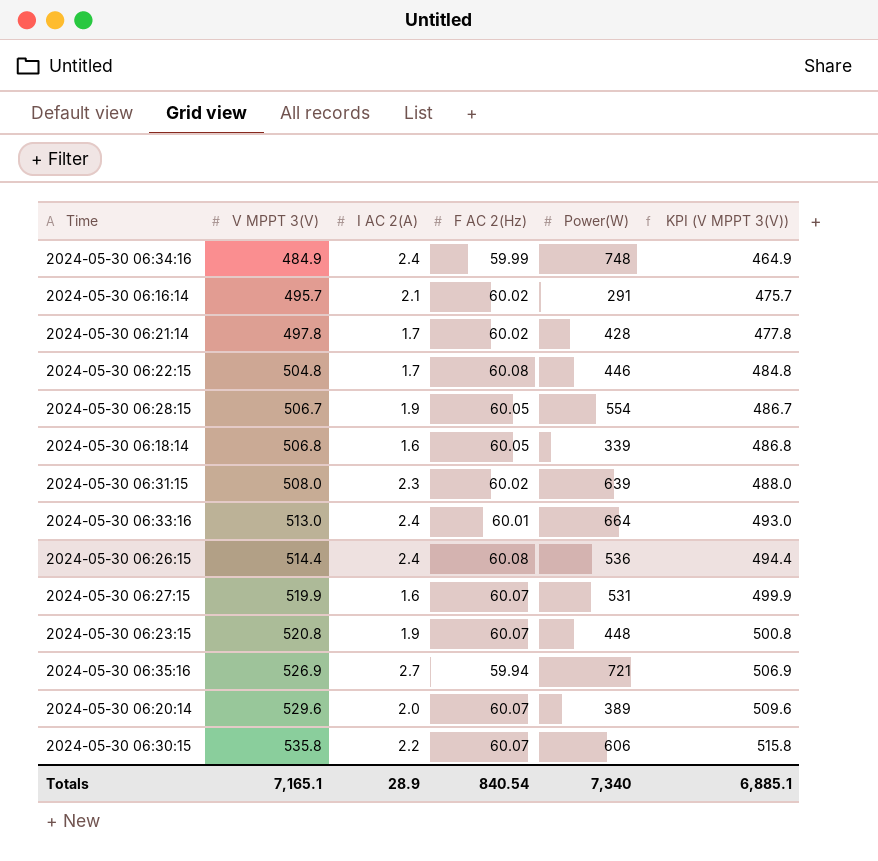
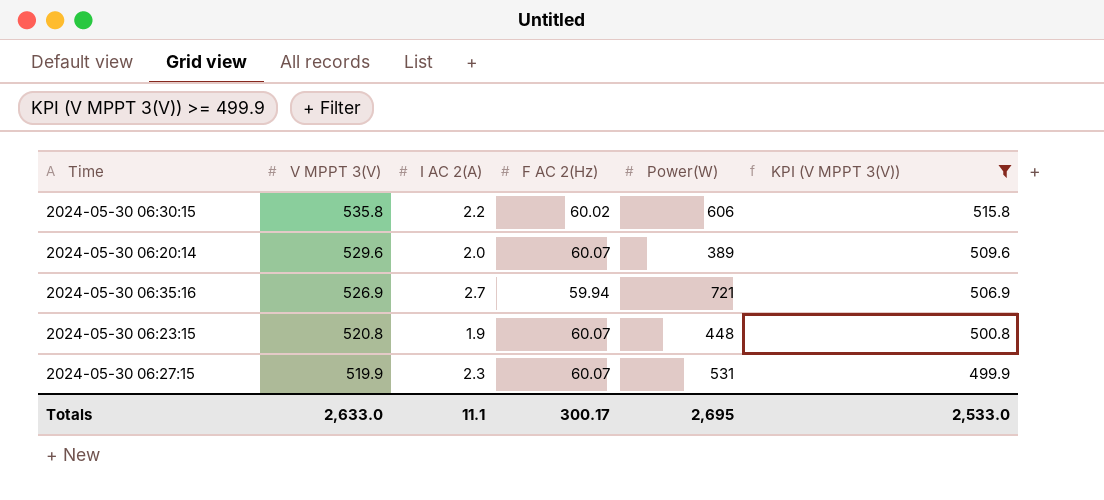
filter: none -> KPI (V MPPT 3(V)) >= 499.9
row order: V MPPT 3(V) ascending -> V MPPT 3(V) descending
2024-05-30 06:30:15 | F AC 2(Hz): 60.07 -> 60.02
2024-05-30 06:27:15 | I AC 2(A): 1.6 -> 2.3
Totals | V MPPT 3(V): 7,165.1 -> 2,633.0
Totals | I AC 2(A): 28.9 -> 11.1
Totals | F AC 2(Hz): 840.54 -> 300.17
Totals | Power(W): 7,340 -> 2,695
Totals | KPI (V MPPT 3(V)): 6,885.1 -> 2,533.0

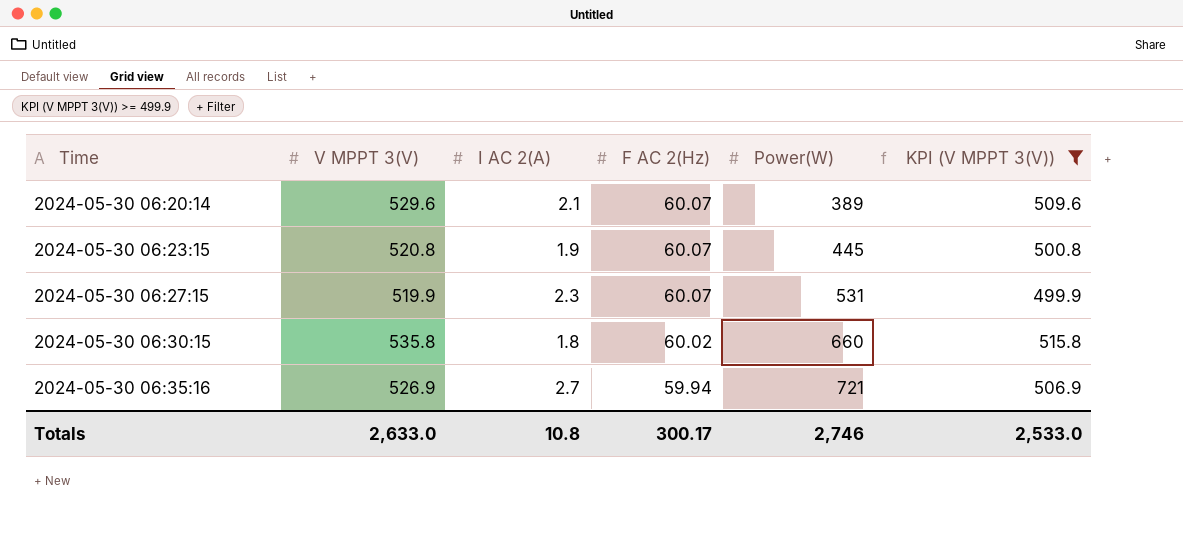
row order: V MPPT 3(V) descending -> Time ascending
2024-05-30 06:20:14 | I AC 2(A): 2.0 -> 2.1
2024-05-30 06:23:15 | Power(W): 448 -> 445
2024-05-30 06:30:15 | I AC 2(A): 2.2 -> 1.8
2024-05-30 06:30:15 | Power(W): 606 -> 660
Totals | I AC 2(A): 11.1 -> 10.8
Totals | Power(W): 2,695 -> 2,746

